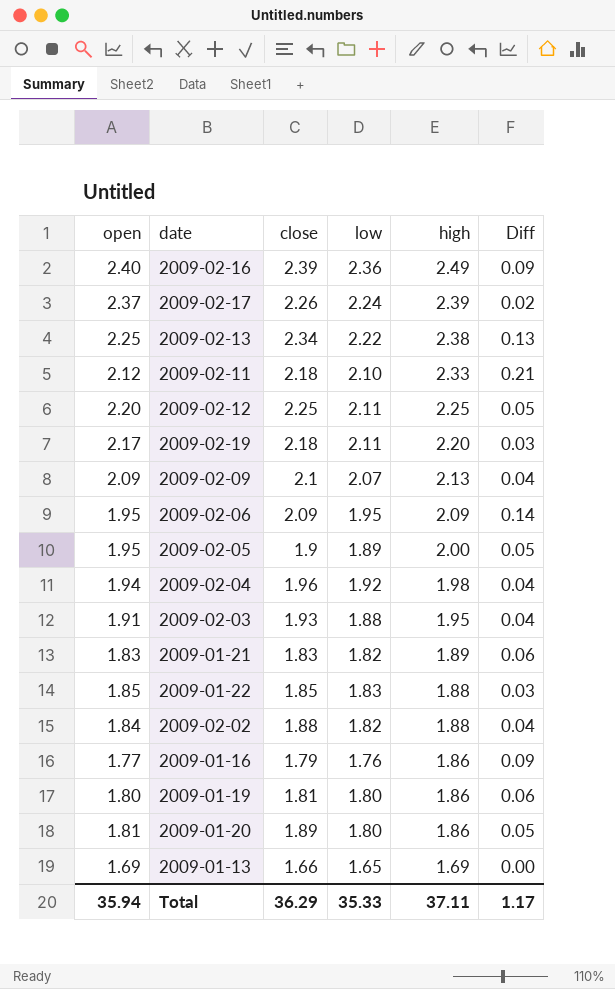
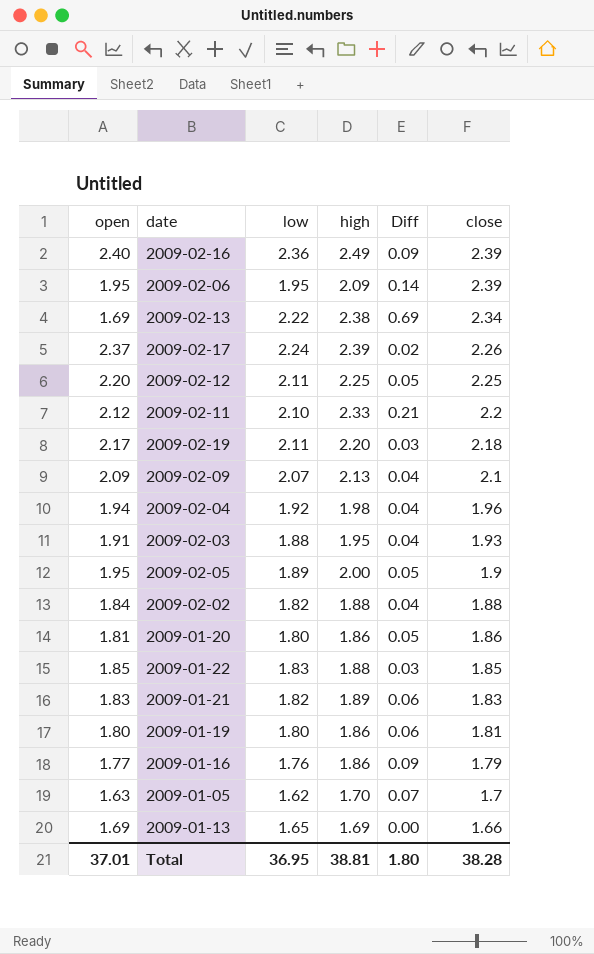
row order: high descending -> close descending
column close | position: 3 -> 6
2009-02-06 | close: 2.09 -> 2.39
2009-02-13 | open: 2.25 -> 1.69
2009-02-13 | Diff: 0.13 -> 0.69
2009-02-11 | close: 2.18 -> 2.2
2009-01-20 | close: 1.89 -> 1.86
row 2009-01-05: none -> 1.63 | 1.62 | 1.70 | 0.07 | 1.7
Total | open: 35.94 -> 37.01
Total | low: 35.33 -> 36.95
Total | high: 37.11 -> 38.81
Total | Diff: 1.17 -> 1.80
Total | close: 36.29 -> 38.28

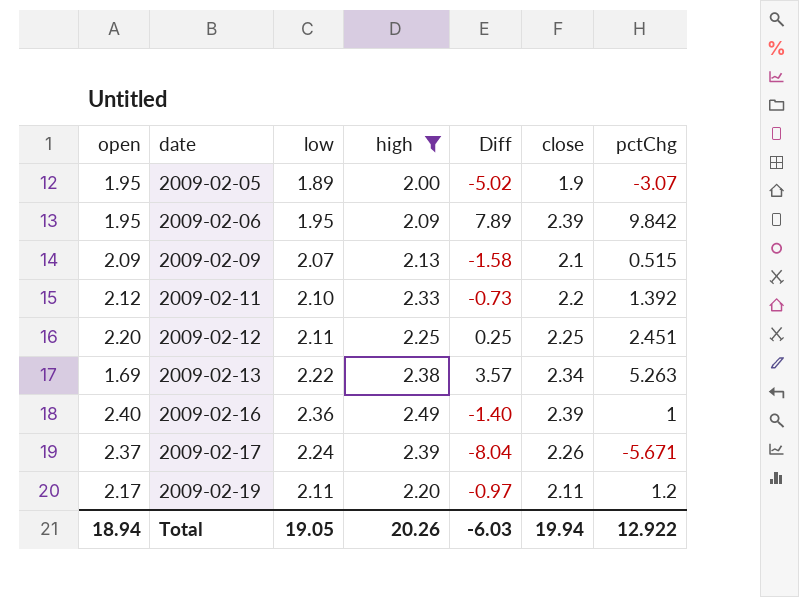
filter: none -> high >= 2.00
row order: close descending -> date ascending
column Diff | formula: [high] - [open] -> [pctChg] - [open]
column pctChg | position: none -> 7
2009-02-19 | close: 2.18 -> 2.11
Total | open: 37.01 -> 18.94
Total | low: 36.95 -> 19.05
Total | high: 38.81 -> 20.26
Total | Diff: 1.80 -> -6.03
Total | close: 38.28 -> 19.94

